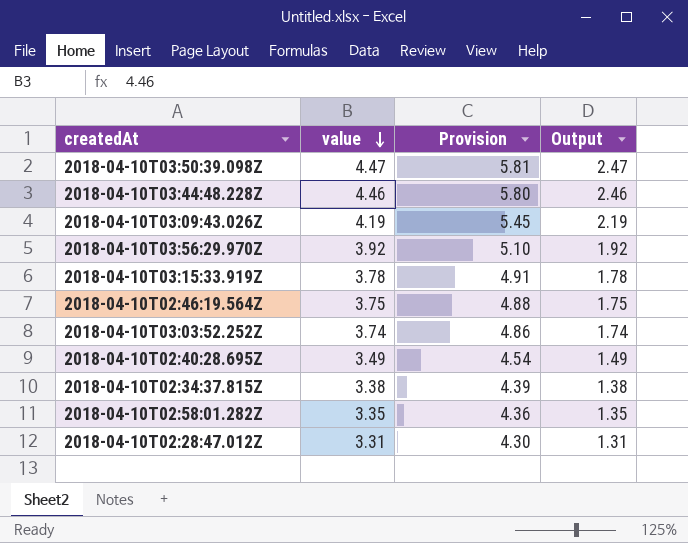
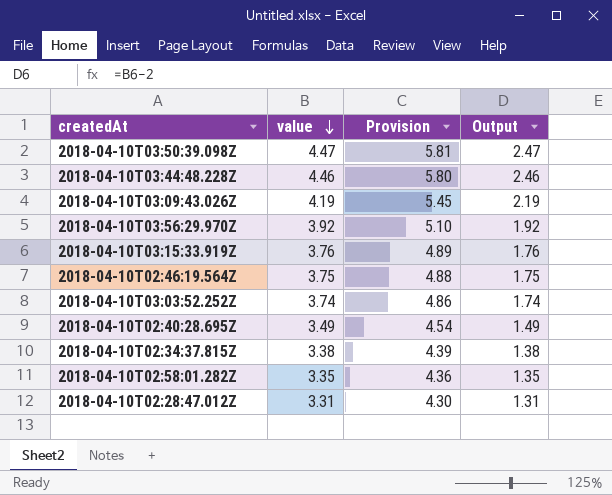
2018-04-10T03:15:33.919Z | value: 3.78 -> 3.76
2018-04-10T03:15:33.919Z | Provision: 4.91 -> 4.89
2018-04-10T03:15:33.919Z | Output: 1.78 -> 1.76

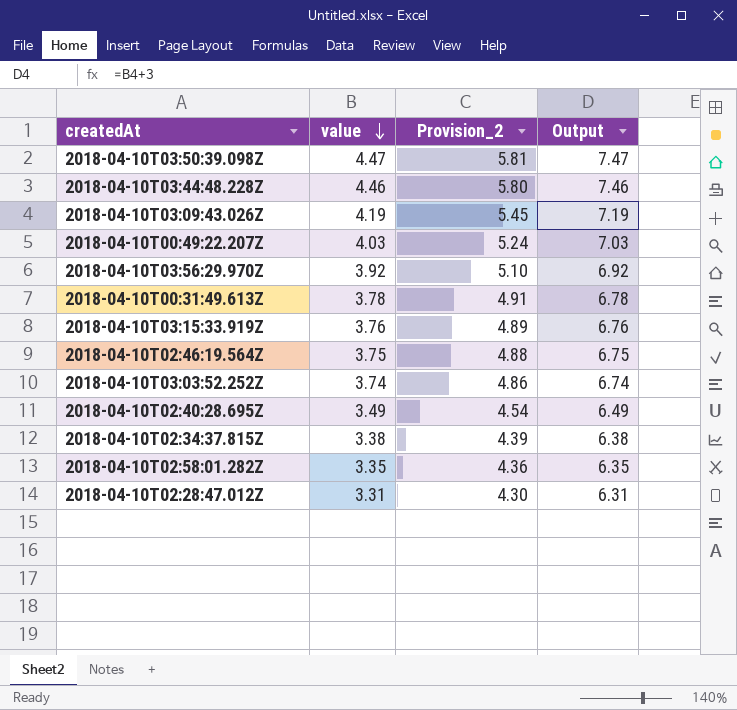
column name: Provision -> Provision_2
column Output | formula: [value] - 2 -> [value] + 3
row 2018-04-10T00:49:22.207Z: none -> 4.03 | 5.24 | 7.03
row 2018-04-10T00:31:49.613Z: none -> 3.78 | 4.91 | 6.78

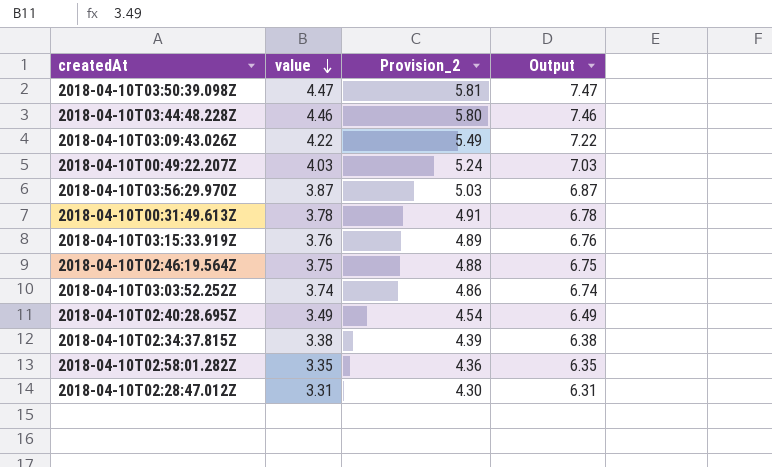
2018-04-10T03:09:43.026Z | value: 4.19 -> 4.22
2018-04-10T03:09:43.026Z | Provision_2: 5.45 -> 5.49
2018-04-10T03:09:43.026Z | Output: 7.19 -> 7.22
2018-04-10T03:56:29.970Z | value: 3.92 -> 3.87
2018-04-10T03:56:29.970Z | Provision_2: 5.10 -> 5.03
2018-04-10T03:56:29.970Z | Output: 6.92 -> 6.87

